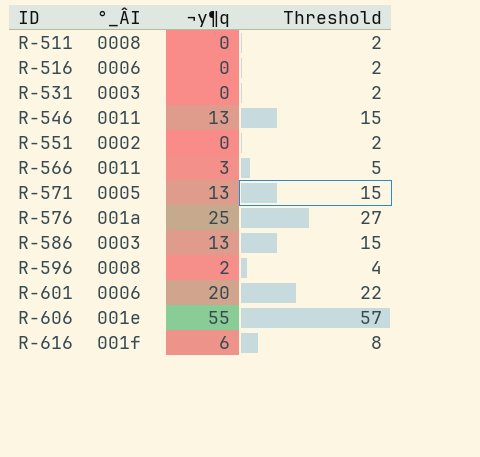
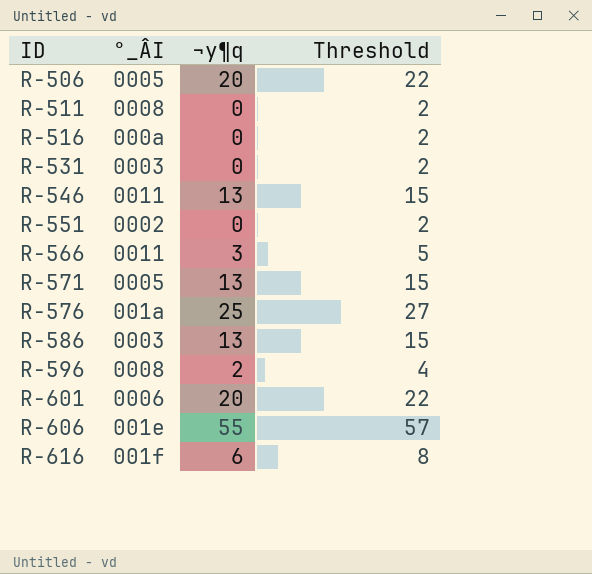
row R-506: none -> 0005 | 20 | 22
R-516 | °_ÂI: 0006 -> 000a

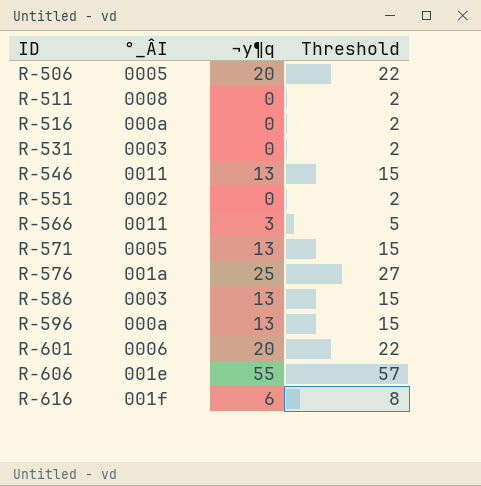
R-596 | °_ÂI: 0008 -> 000a
R-596 | ¬y¶q: 2 -> 13
R-596 | Threshold: 4 -> 15

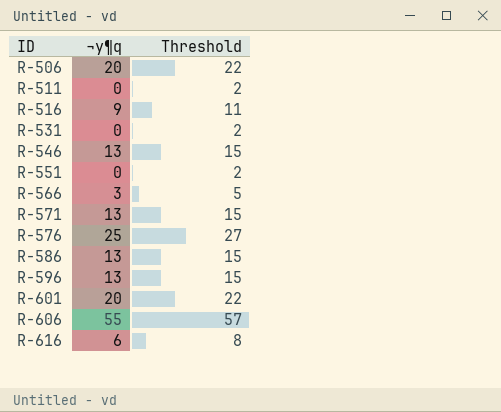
column °_ÂI | position: 2 -> none
R-516 | ¬y¶q: 0 -> 9
R-516 | Threshold: 2 -> 11

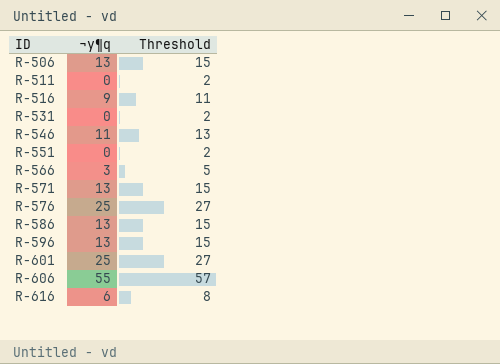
R-506 | ¬y¶q: 20 -> 13
R-506 | Threshold: 22 -> 15
R-546 | ¬y¶q: 13 -> 11
R-546 | Threshold: 15 -> 13
R-601 | ¬y¶q: 20 -> 25
R-601 | Threshold: 22 -> 27

